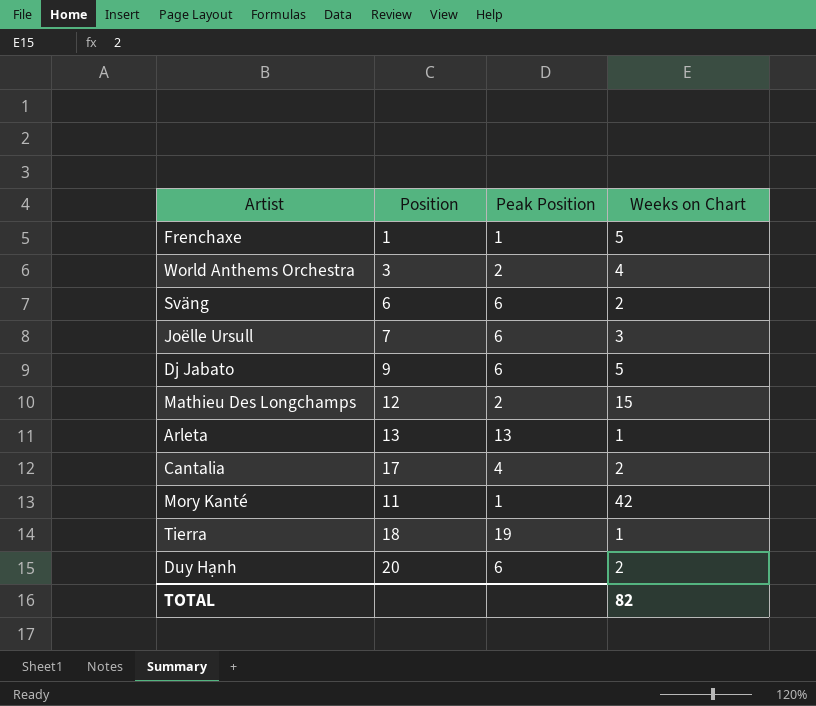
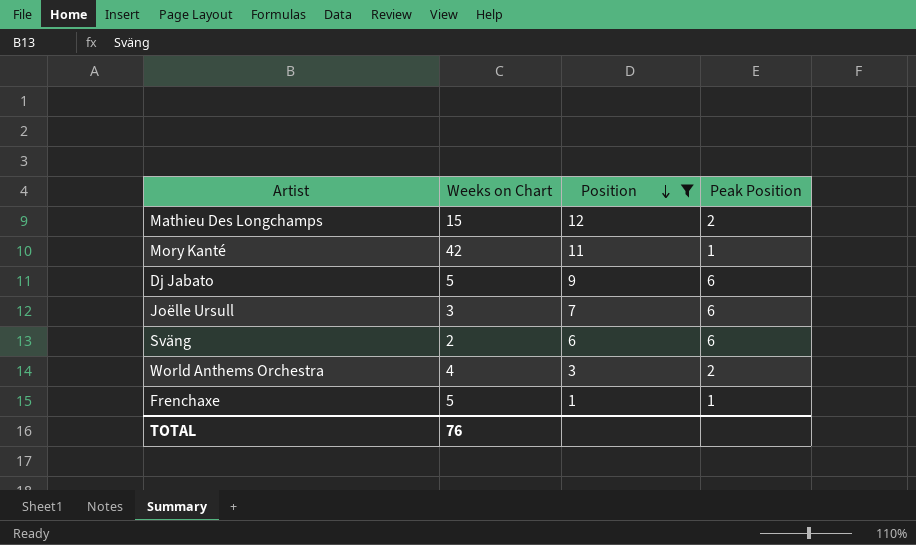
filter: none -> Position <= 12
row order: none -> Position descending
column Weeks on Chart | position: 4 -> 2
TOTAL | Weeks on Chart: 82 -> 76

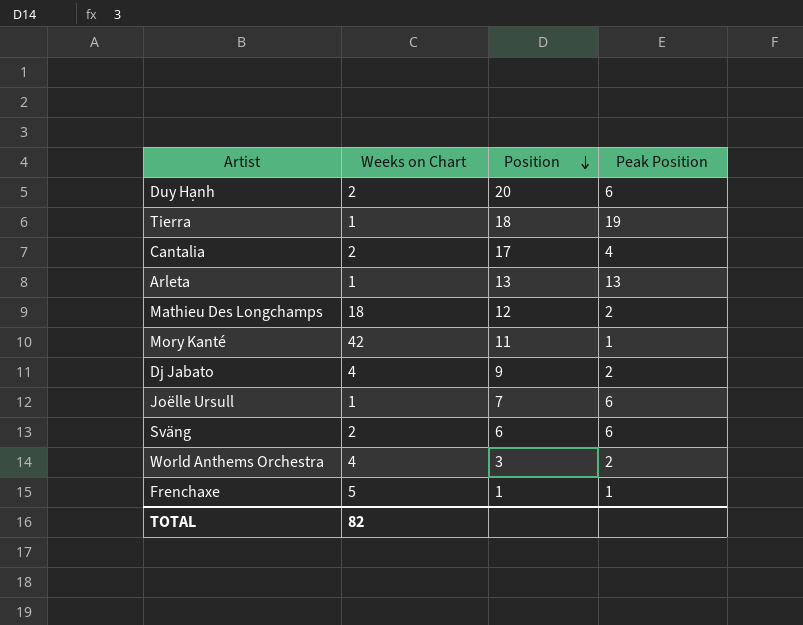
filter: Position <= 12 -> none
Mathieu Des Longchamps | Weeks on Chart: 15 -> 18
Dj Jabato | Weeks on Chart: 5 -> 4
Dj Jabato | Peak Position: 6 -> 2
Joëlle Ursull | Weeks on Chart: 3 -> 1
TOTAL | Weeks on Chart: 76 -> 82

